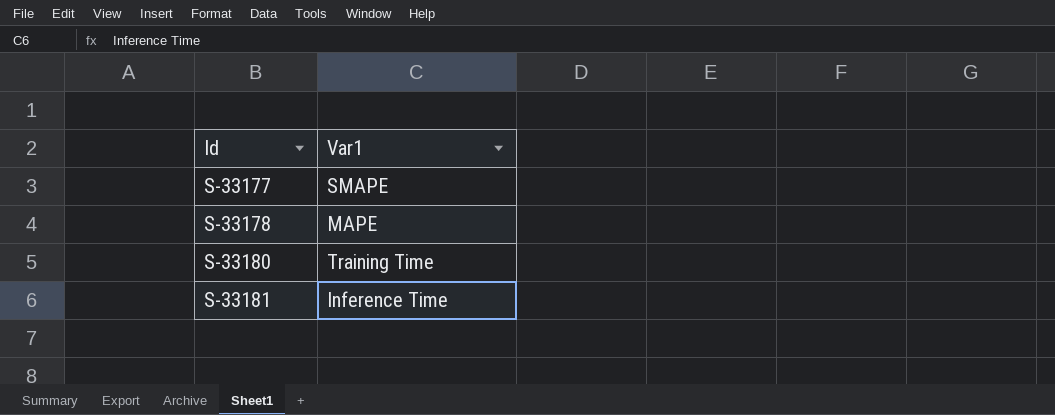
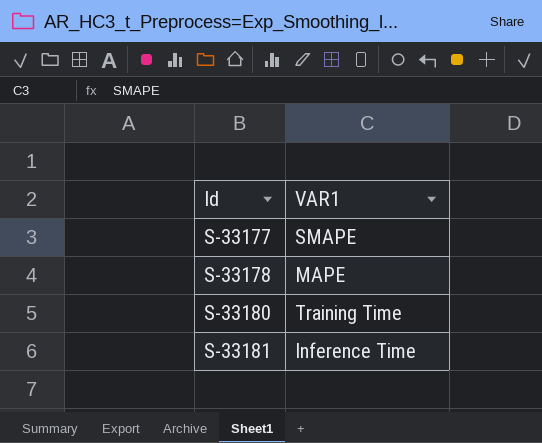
column name: Var1 -> VAR1

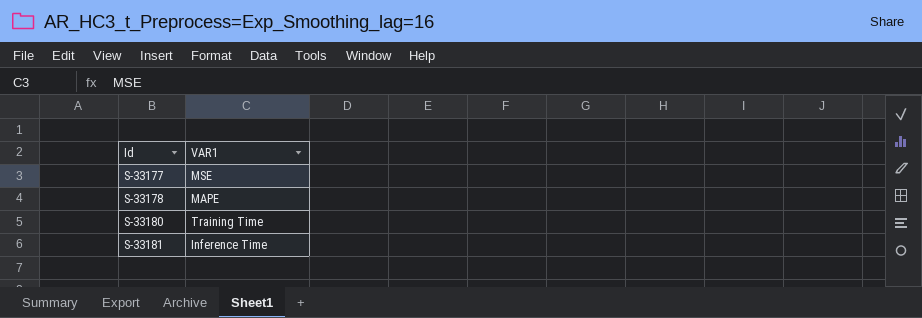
S-33177 | VAR1: SMAPE -> MSE

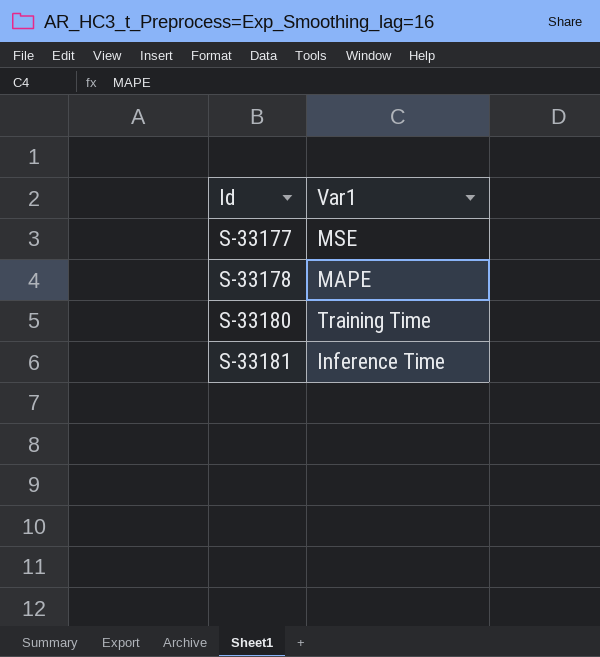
column name: VAR1 -> Var1

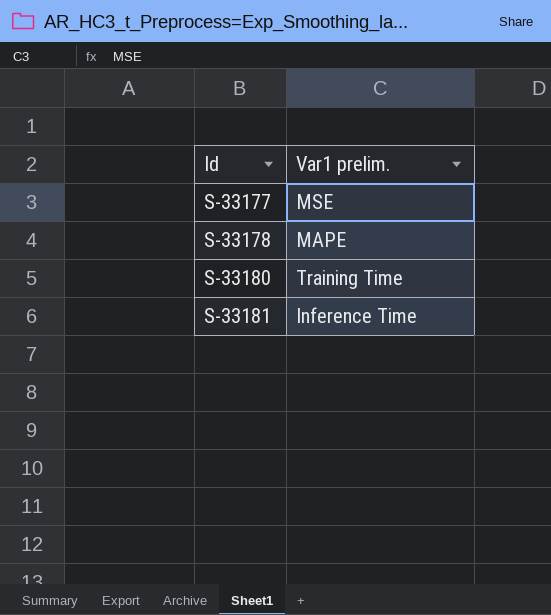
column name: Var1 -> Var1 prelim.

